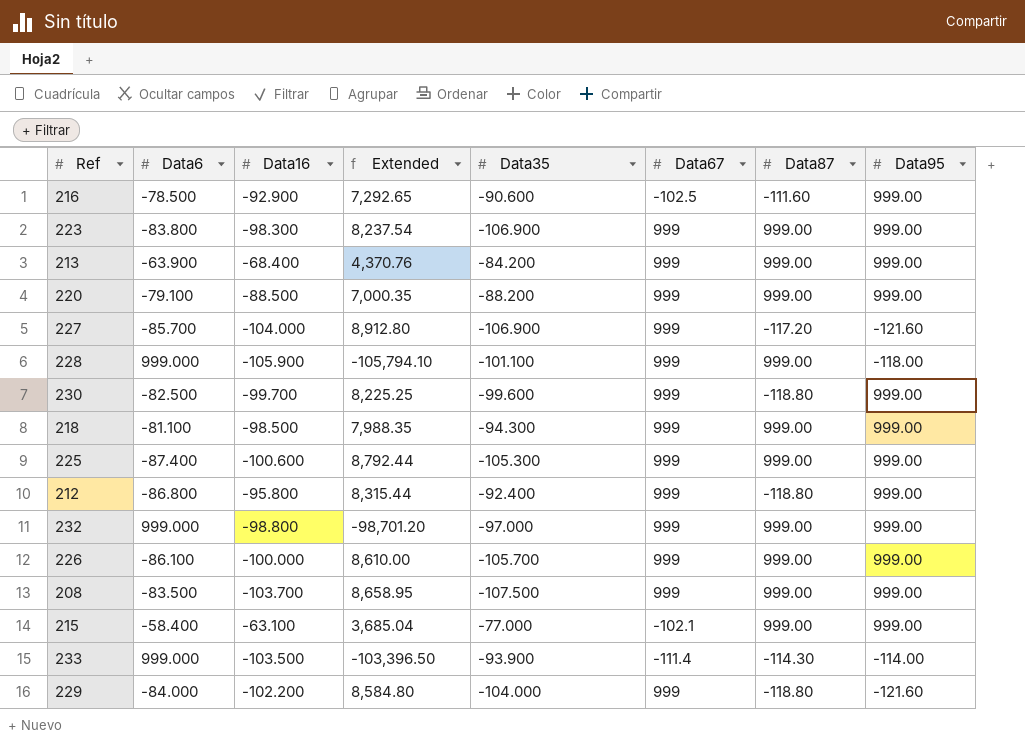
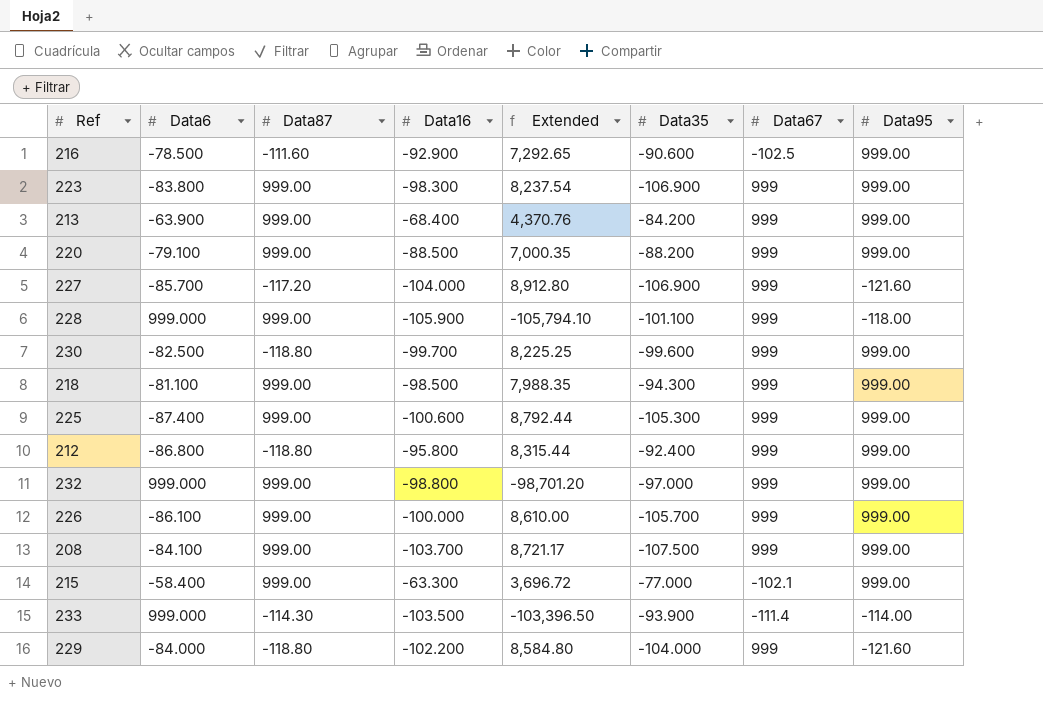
column Data87 | position: 7 -> 3
208 | Data6: -83.500 -> -84.100
208 | Extended: 8,658.95 -> 8,721.17
215 | Data16: -63.100 -> -63.300
215 | Extended: 3,685.04 -> 3,696.72

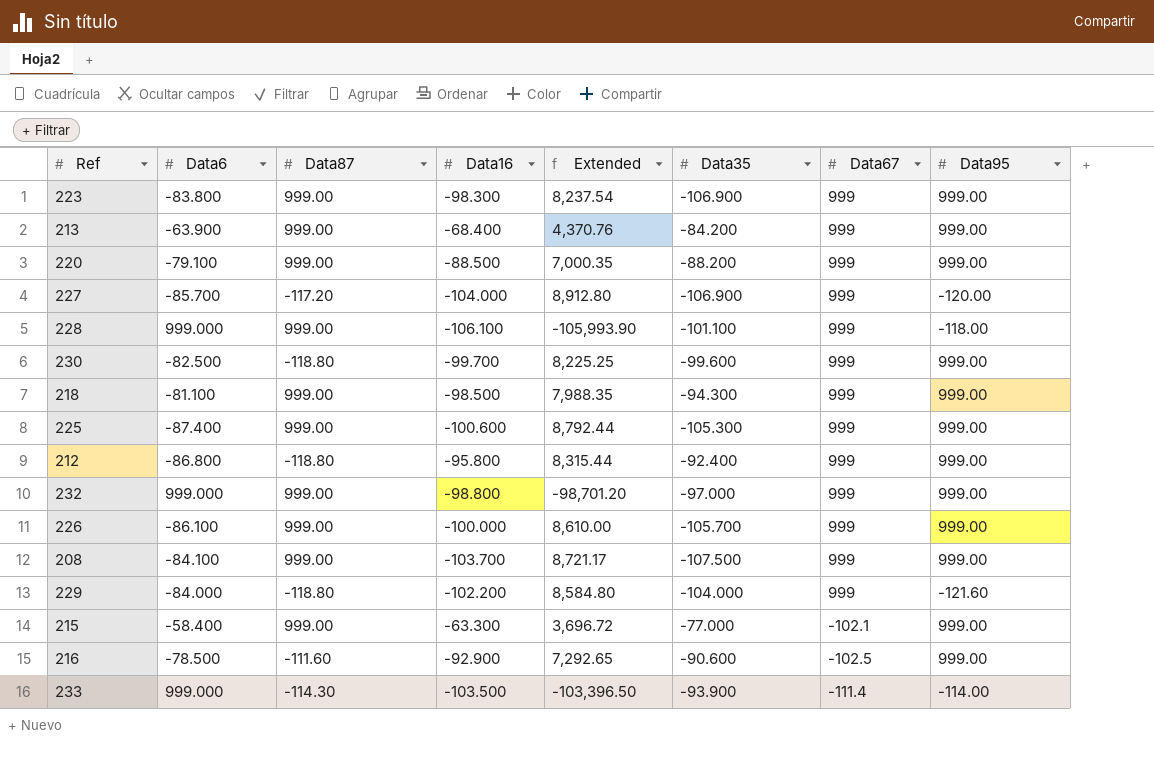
row order: none -> Data67 descending
227 | Data95: -121.60 -> -120.00
228 | Data16: -105.900 -> -106.100
228 | Extended: -105,794.10 -> -105,993.90

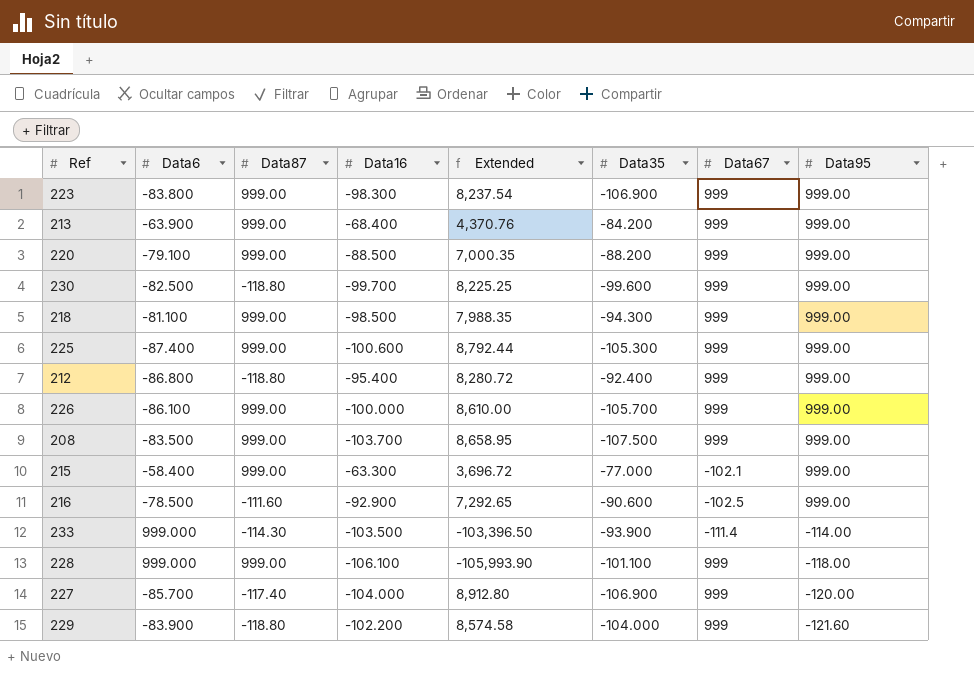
row order: Data67 descending -> Data95 descending
row 232: 999.000 | 999.00 | -98.800 | -98,701.20 | -97.000 | 999 | 999.00 -> none
212 | Data16: -95.800 -> -95.400
212 | Extended: 8,315.44 -> 8,280.72
208 | Data6: -84.100 -> -83.500
208 | Extended: 8,721.17 -> 8,658.95
227 | Data87: -117.20 -> -117.40
229 | Data6: -84.000 -> -83.900
229 | Extended: 8,584.80 -> 8,574.58

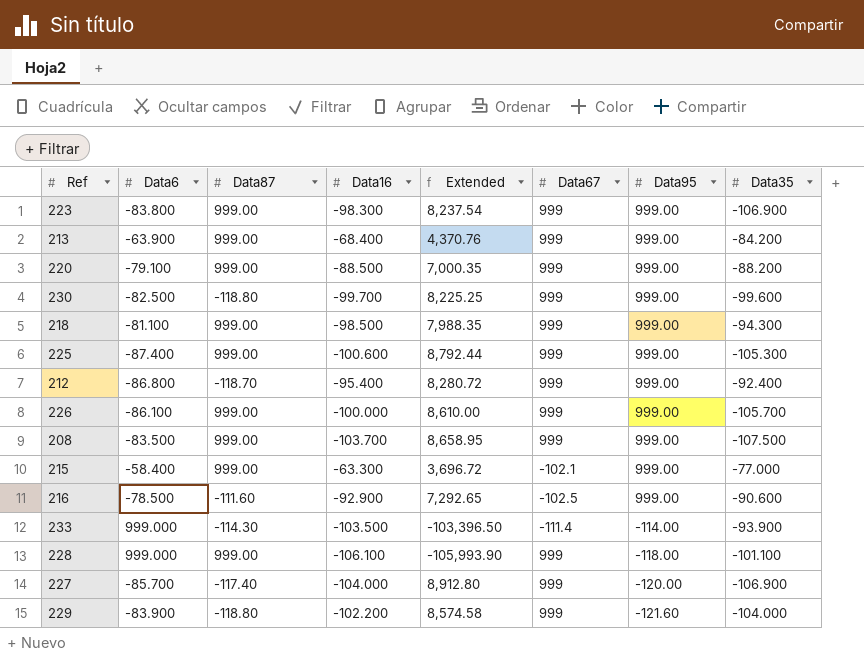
column Data35 | position: 6 -> 8
212 | Data87: -118.80 -> -118.70

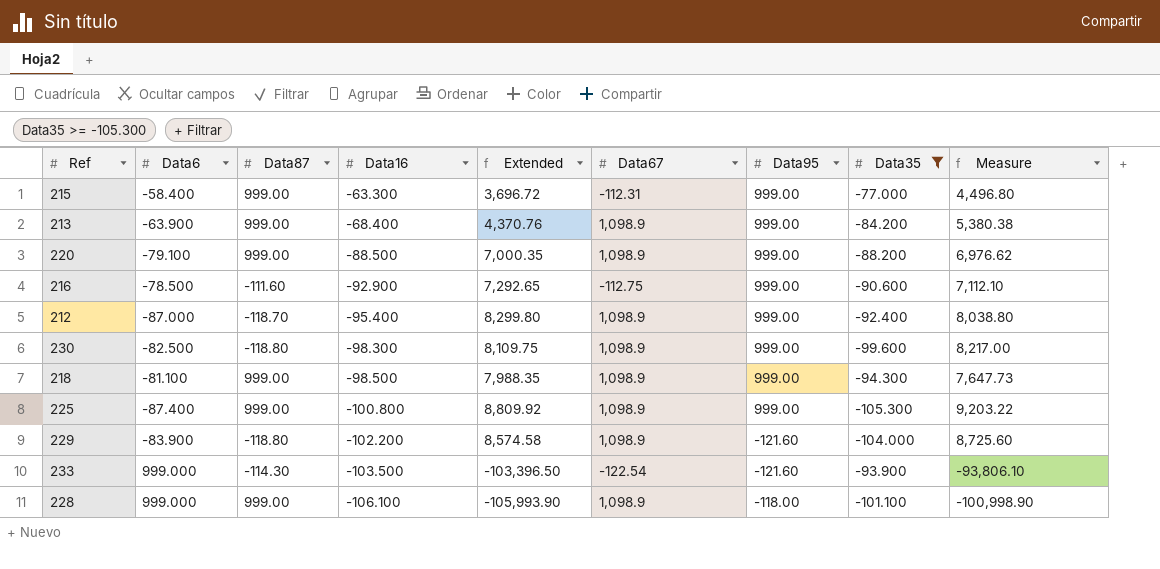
filter: none -> Data35 >= -105.300
row order: Data95 descending -> Data16 descending
column Measure | formula: none -> [Data6] * [Data35]
215 | Data67: -102.1 -> -112.31
213 | Data67: 999 -> 1,098.9
220 | Data67: 999 -> 1,098.9
216 | Data67: -102.5 -> -112.75
212 | Data6: -86.800 -> -87.000
212 | Extended: 8,280.72 -> 8,299.80
212 | Data67: 999 -> 1,098.9
230 | Data16: -99.700 -> -98.300
230 | Extended: 8,225.25 -> 8,109.75
230 | Data67: 999 -> 1,098.9
218 | Data67: 999 -> 1,098.9
225 | Data16: -100.600 -> -100.800
225 | Extended: 8,792.44 -> 8,809.92
225 | Data67: 999 -> 1,098.9
229 | Data67: 999 -> 1,098.9
233 | Data67: -111.4 -> -122.54
233 | Data95: -114.00 -> -121.60
228 | Data67: 999 -> 1,098.9

